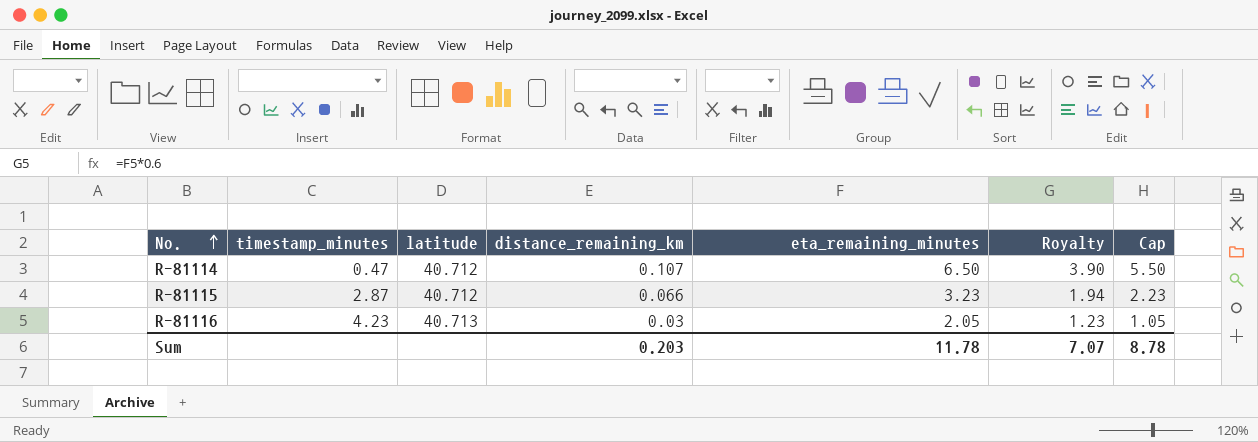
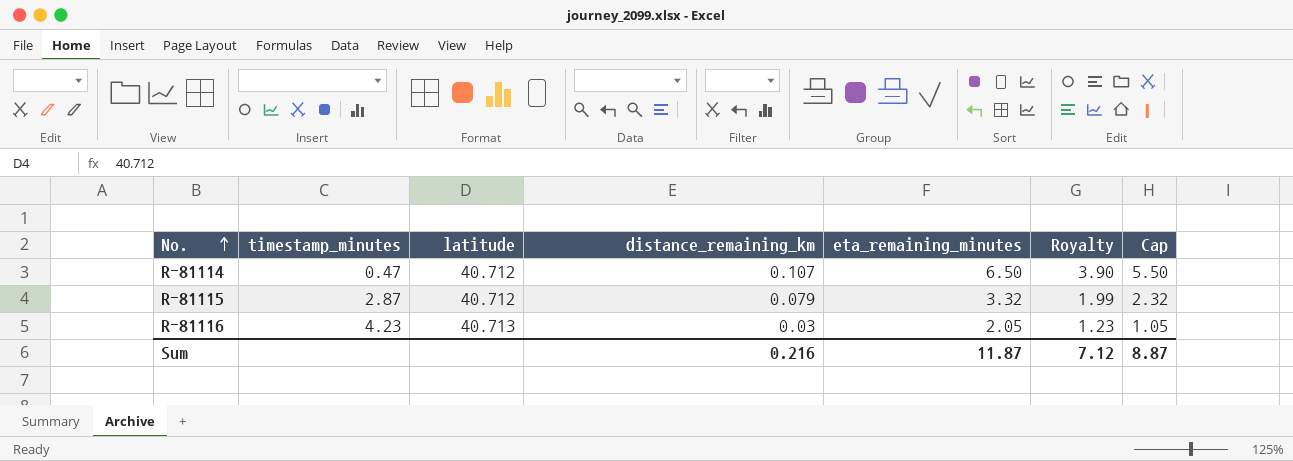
R-81115 | distance_remaining_km: 0.066 -> 0.079
R-81115 | eta_remaining_minutes: 3.23 -> 3.32
R-81115 | Royalty: 1.94 -> 1.99
R-81115 | Cap: 2.23 -> 2.32
Sum | distance_remaining_km: 0.203 -> 0.216
Sum | eta_remaining_minutes: 11.78 -> 11.87
Sum | Royalty: 7.07 -> 7.12
Sum | Cap: 8.78 -> 8.87

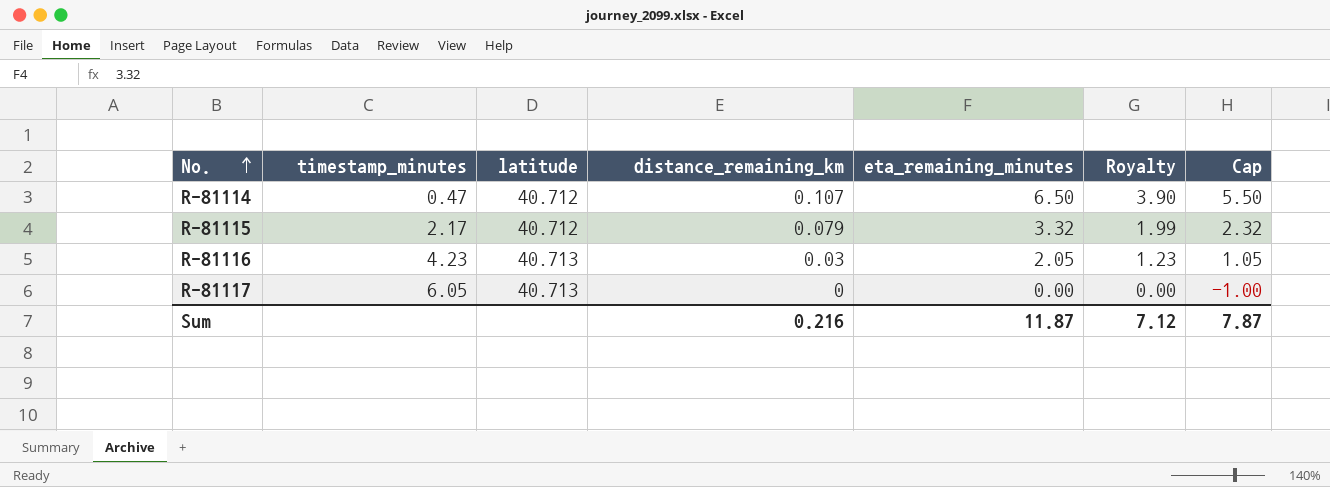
R-81115 | timestamp_minutes: 2.87 -> 2.17
row R-81117: none -> 6.05 | 40.713 | 0 | 0.00 | 0.00 | -1.00
Sum | Cap: 8.87 -> 7.87

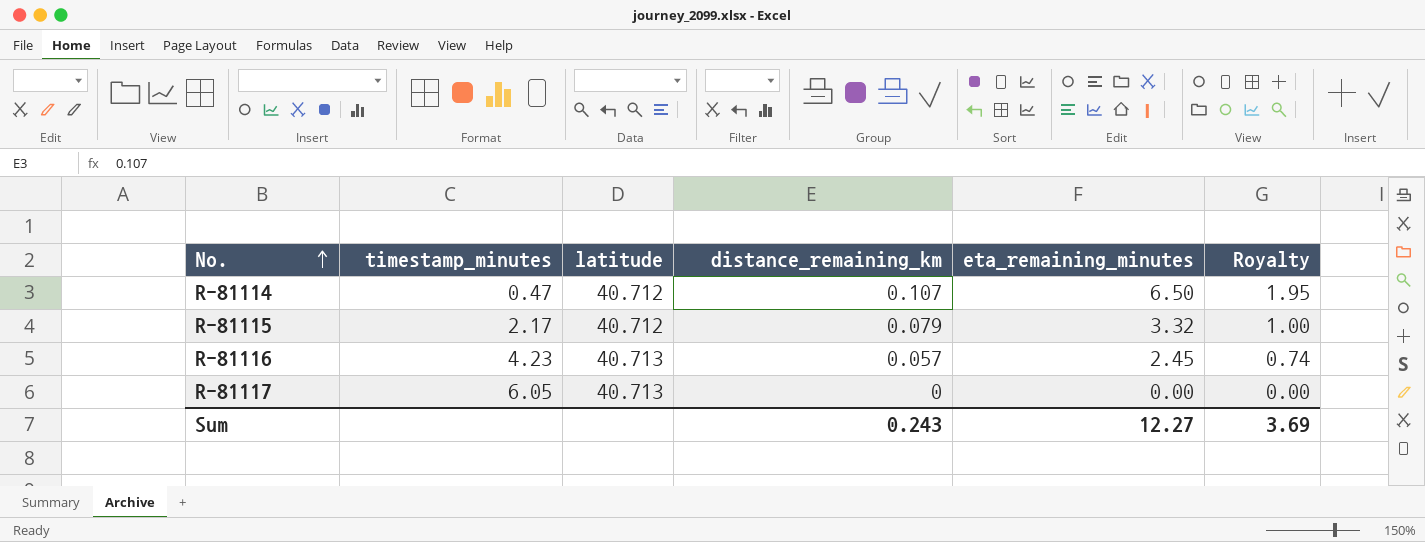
column Cap | formula: [eta_remaining_minutes] - 1 -> none
column Royalty | formula: [eta_remaining_minutes] * 0.6 -> [eta_remaining_minutes] * 0.3
R-81116 | distance_remaining_km: 0.03 -> 0.057
R-81116 | eta_remaining_minutes: 2.05 -> 2.45
Sum | distance_remaining_km: 0.216 -> 0.243
Sum | eta_remaining_minutes: 11.87 -> 12.27
Sum | Royalty: 7.12 -> 3.69

